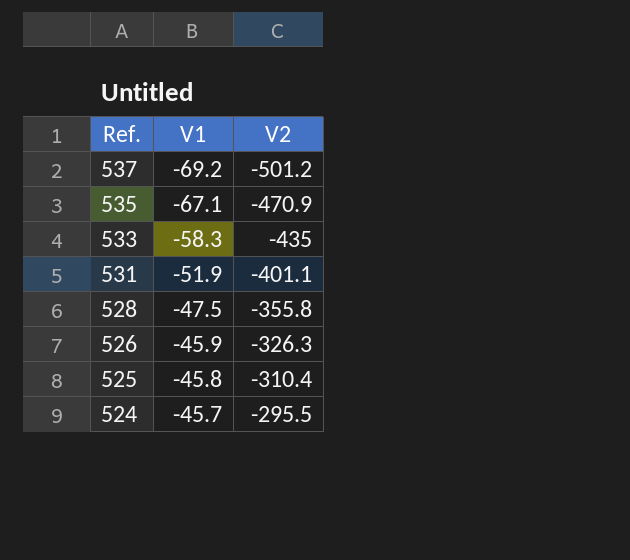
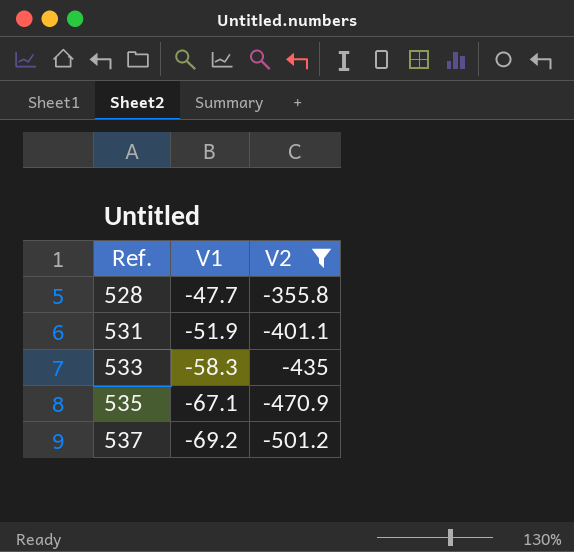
filter: none -> V2 <= -355.8
row order: Ref. descending -> Ref. ascending
528 | V1: -47.5 -> -47.7

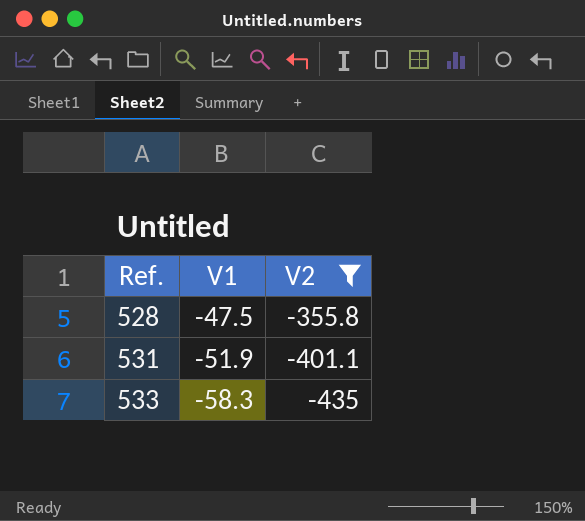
row 535: -67.1 | -470.9 -> none
row 537: -69.2 | -501.2 -> none
528 | V1: -47.7 -> -47.5

